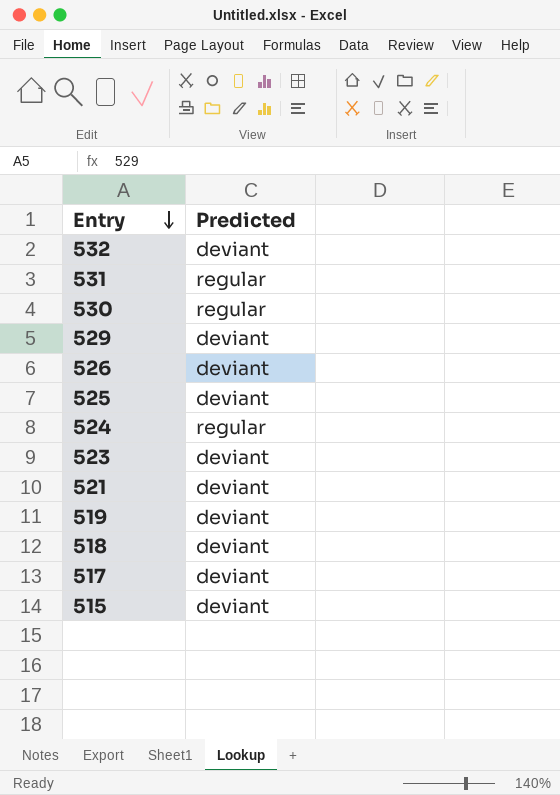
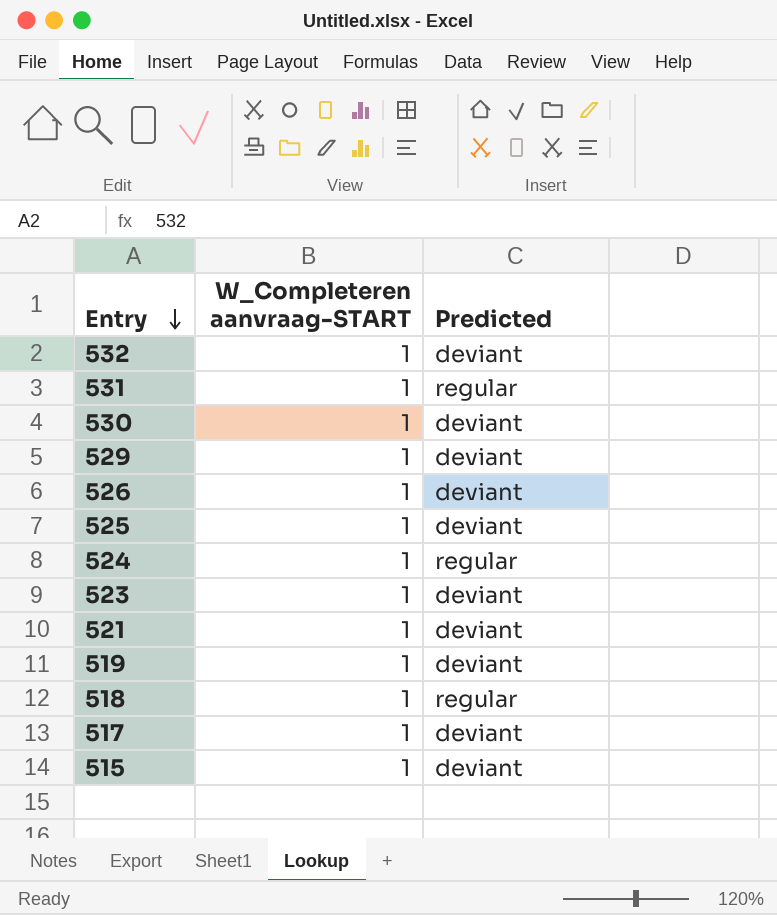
column W_Completeren aanvraag-START | position: none -> 2
530 | Predicted: regular -> deviant
518 | Predicted: deviant -> regular

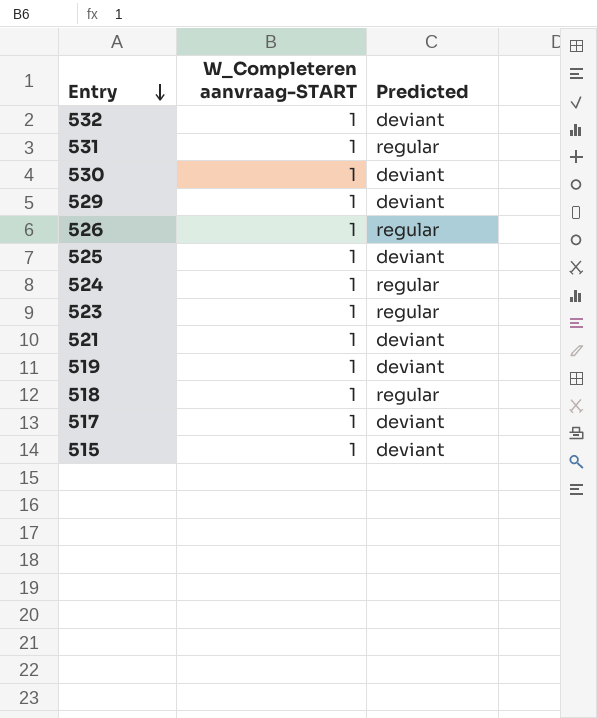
526 | Predicted: deviant -> regular
523 | Predicted: deviant -> regular

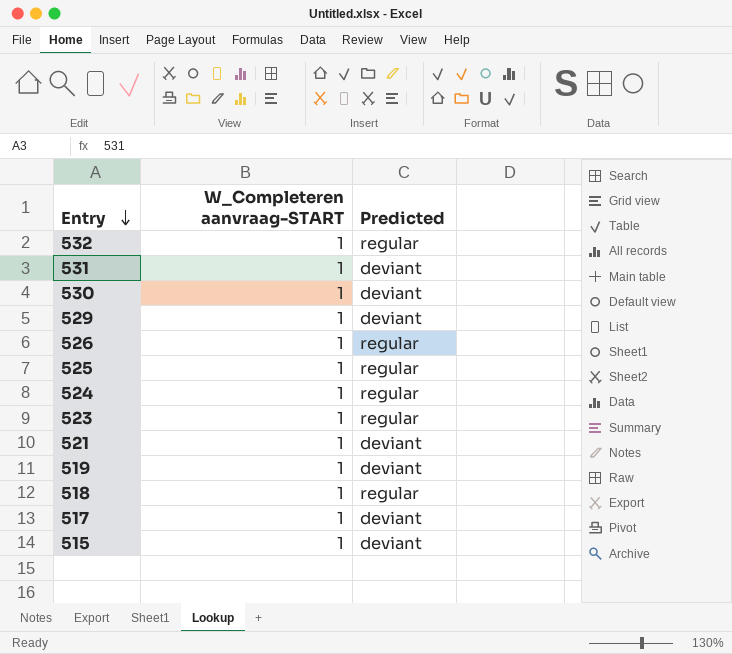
532 | Predicted: deviant -> regular
531 | Predicted: regular -> deviant
525 | Predicted: deviant -> regular

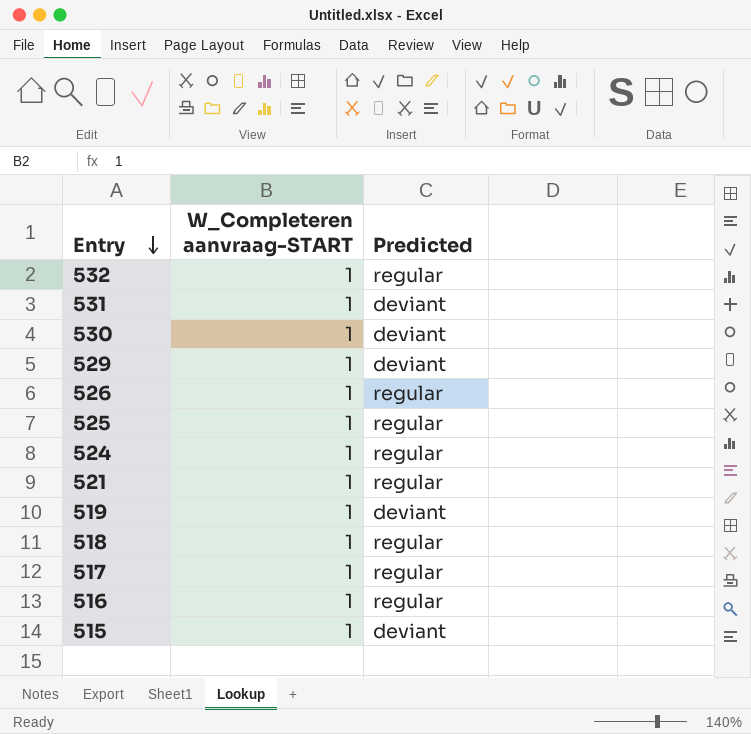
row 523: 1 | regular -> none
521 | Predicted: deviant -> regular
517 | Predicted: deviant -> regular
row 516: none -> 1 | regular

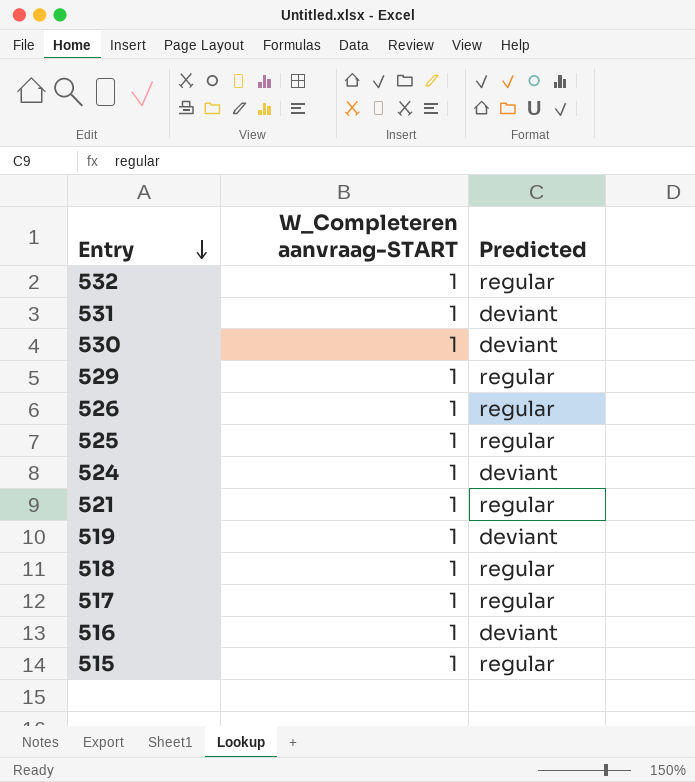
529 | Predicted: deviant -> regular
524 | Predicted: regular -> deviant
516 | Predicted: regular -> deviant
515 | Predicted: deviant -> regular

